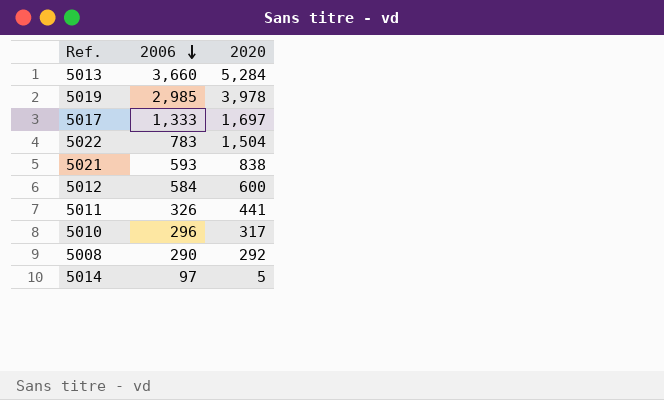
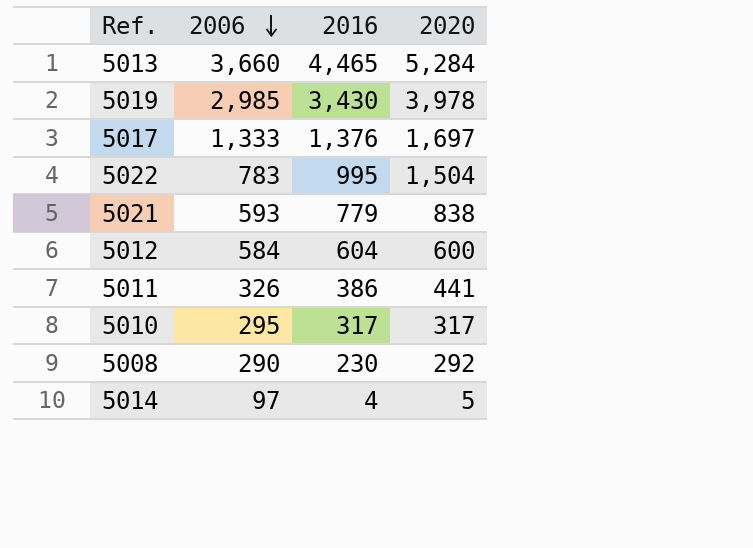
column 2016 | position: none -> 3
5010 | 2006: 296 -> 295

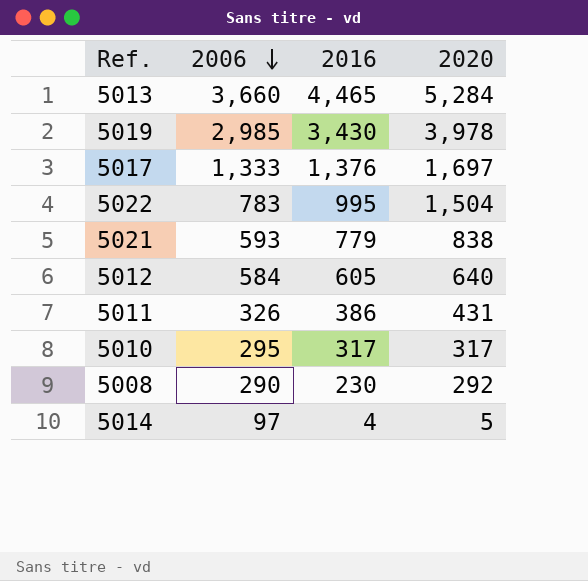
5012 | 2016: 604 -> 605
5012 | 2020: 600 -> 640
5011 | 2020: 441 -> 431

